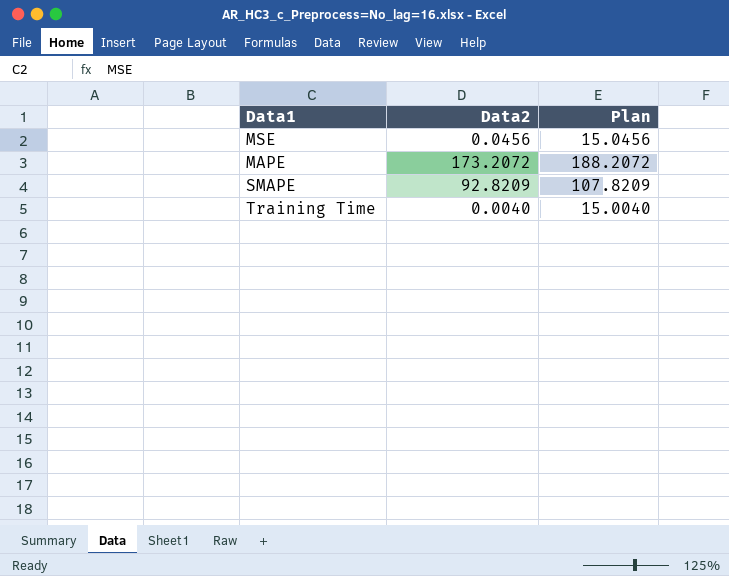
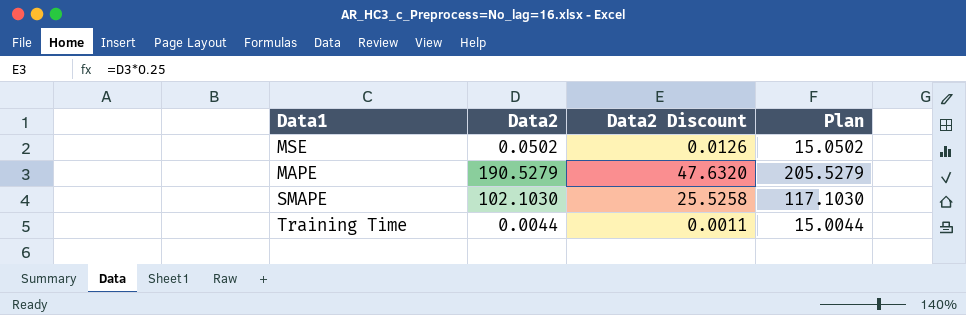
column Data2 Discount | formula: none -> [Data2] * 0.25
MSE | Data2: 0.0456 -> 0.0502
MSE | Plan: 15.0456 -> 15.0502
MAPE | Data2: 173.2072 -> 190.5279
MAPE | Plan: 188.2072 -> 205.5279
SMAPE | Data2: 92.8209 -> 102.1030
SMAPE | Plan: 107.8209 -> 117.1030
Training Time | Data2: 0.0040 -> 0.0044
Training Time | Plan: 15.0040 -> 15.0044

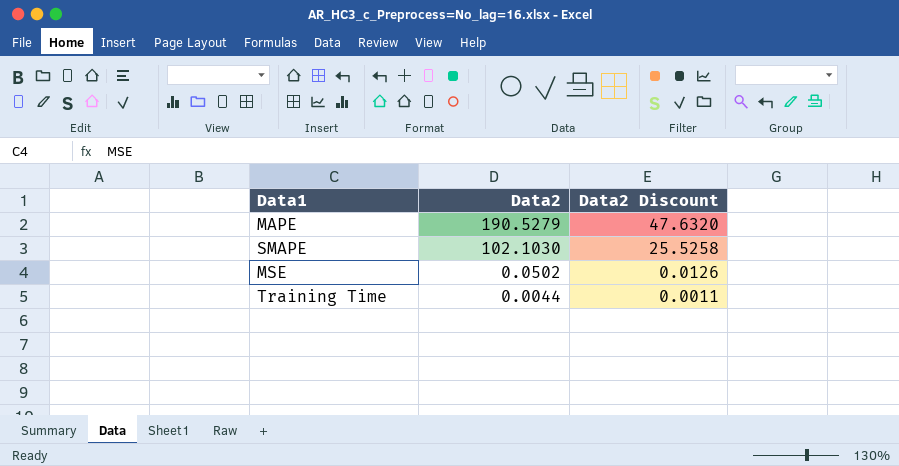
row order: none -> Data2 descending
column Plan | formula: [Data2] + 15 -> none

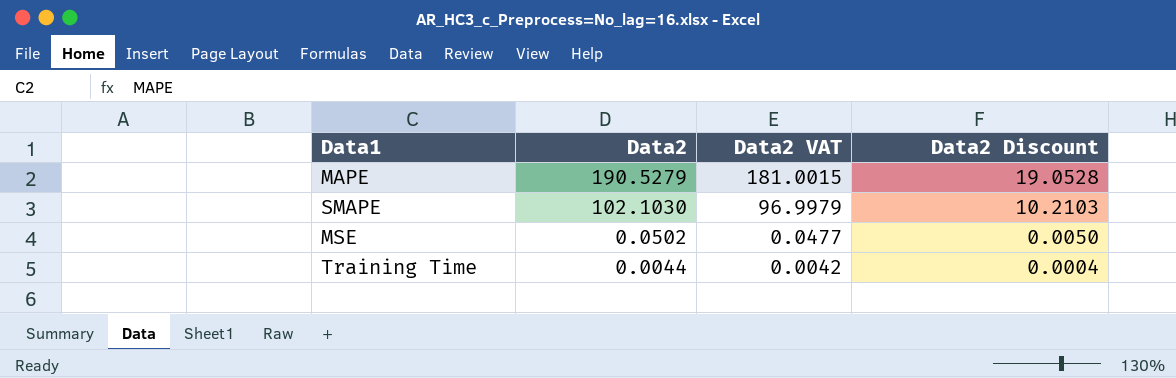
column Data2 VAT | formula: none -> [Data2] * 0.95
column Data2 Discount | formula: [Data2] * 0.25 -> [Data2] * 0.1

